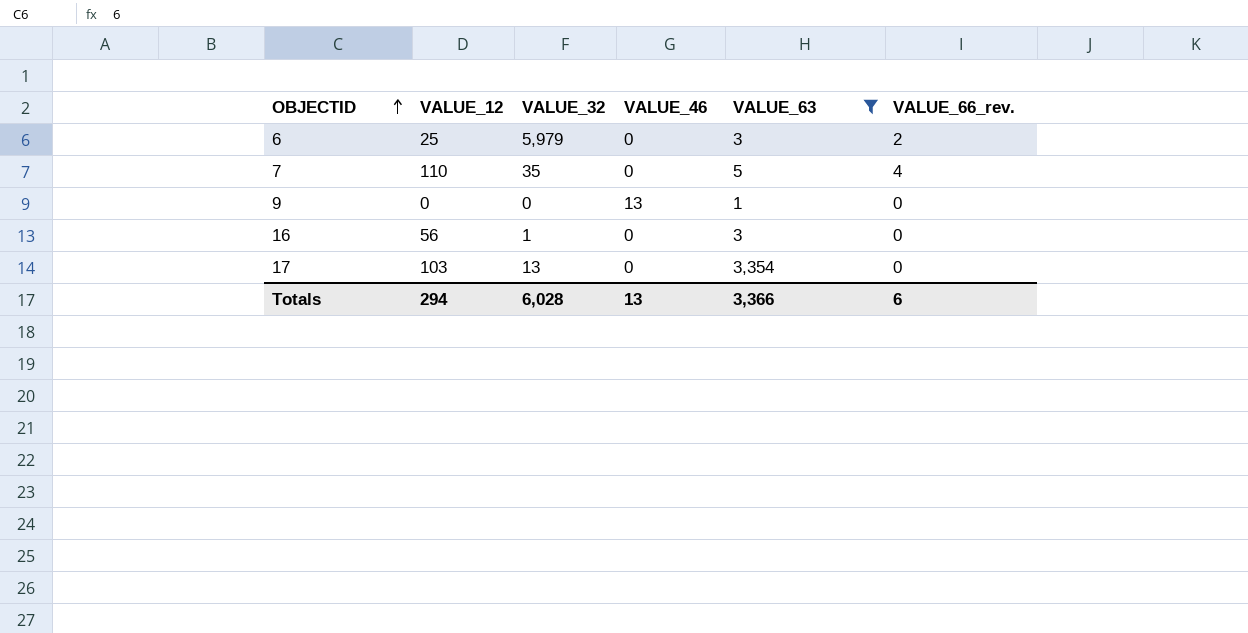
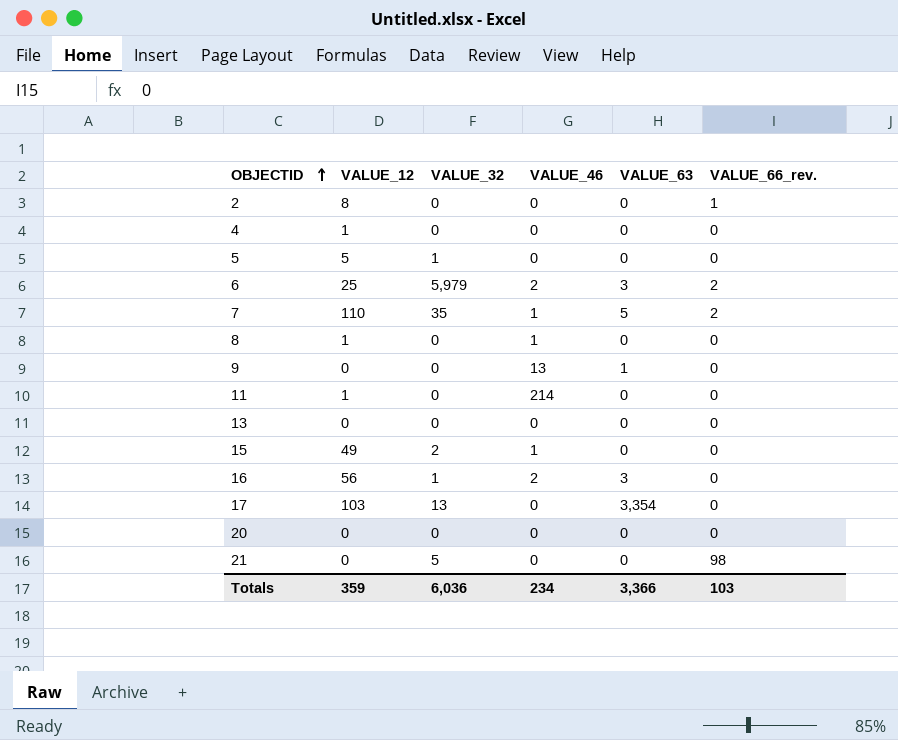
filter: VALUE_63 != 0 -> none
6 | VALUE_46: 0 -> 2
7 | VALUE_46: 0 -> 1
7 | VALUE_66_rev.: 4 -> 2
16 | VALUE_46: 0 -> 2
Totals | VALUE_12: 294 -> 359
Totals | VALUE_32: 6,028 -> 6,036
Totals | VALUE_46: 13 -> 234
Totals | VALUE_66_rev.: 6 -> 103

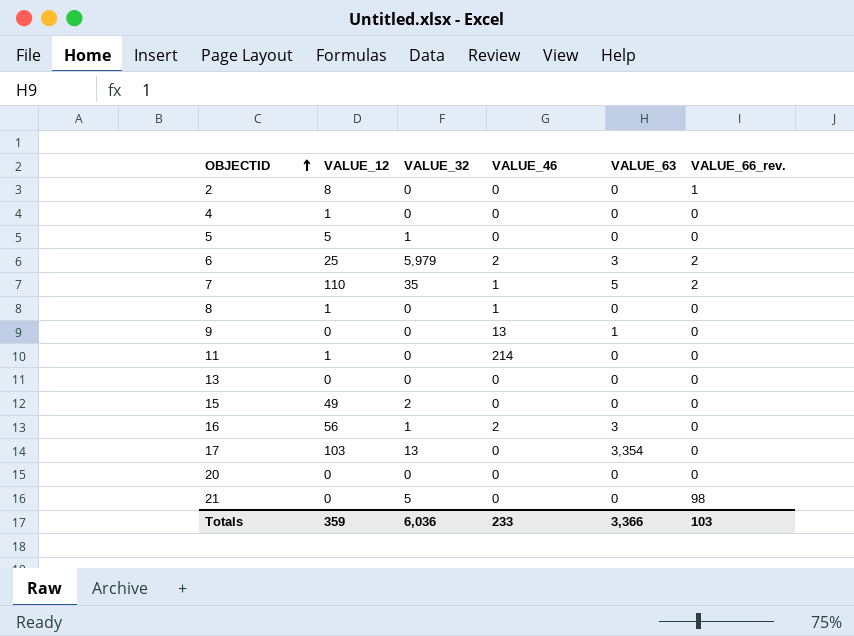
15 | VALUE_46: 1 -> 0
Totals | VALUE_46: 234 -> 233

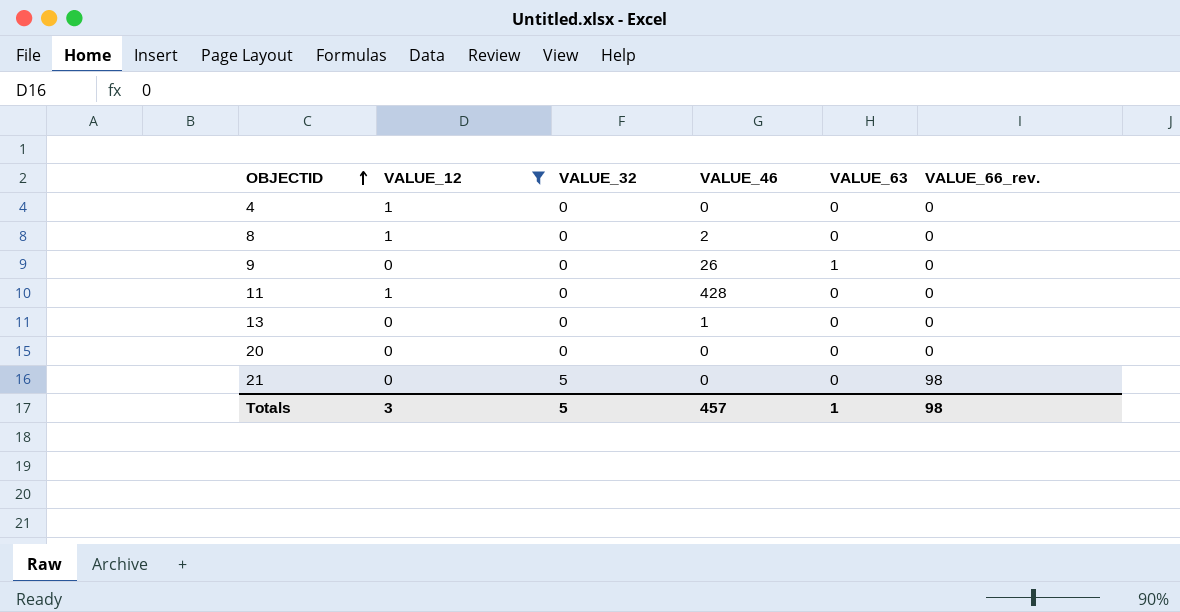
filter: none -> VALUE_12 <= 1
8 | VALUE_46: 1 -> 2
9 | VALUE_46: 13 -> 26
11 | VALUE_46: 214 -> 428
13 | VALUE_46: 0 -> 1
Totals | VALUE_12: 359 -> 3
Totals | VALUE_32: 6,036 -> 5
Totals | VALUE_46: 233 -> 457
Totals | VALUE_63: 3,366 -> 1
Totals | VALUE_66_rev.: 103 -> 98

